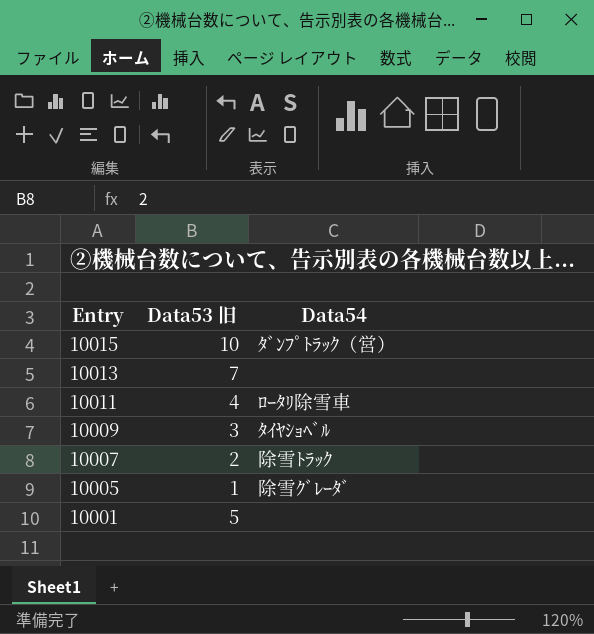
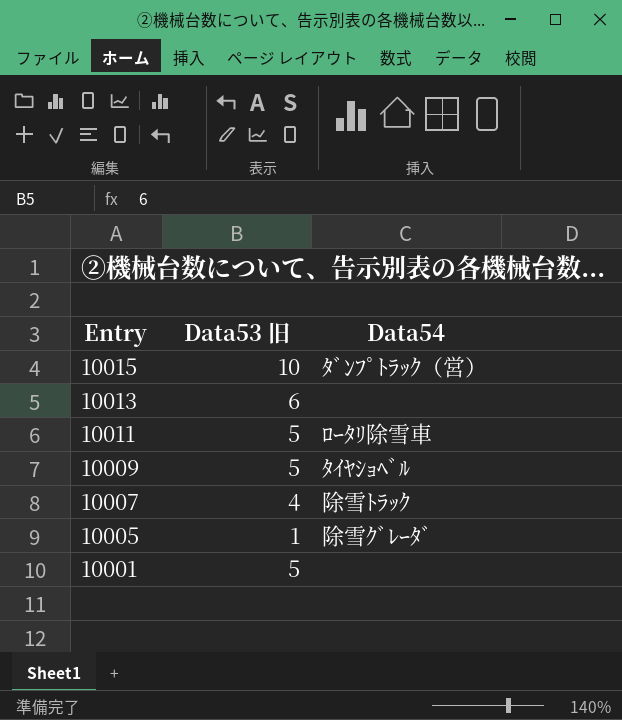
10013 | Data53 旧: 7 -> 6
10011 | Data53 旧: 4 -> 5
10009 | Data53 旧: 3 -> 5
10007 | Data53 旧: 2 -> 4

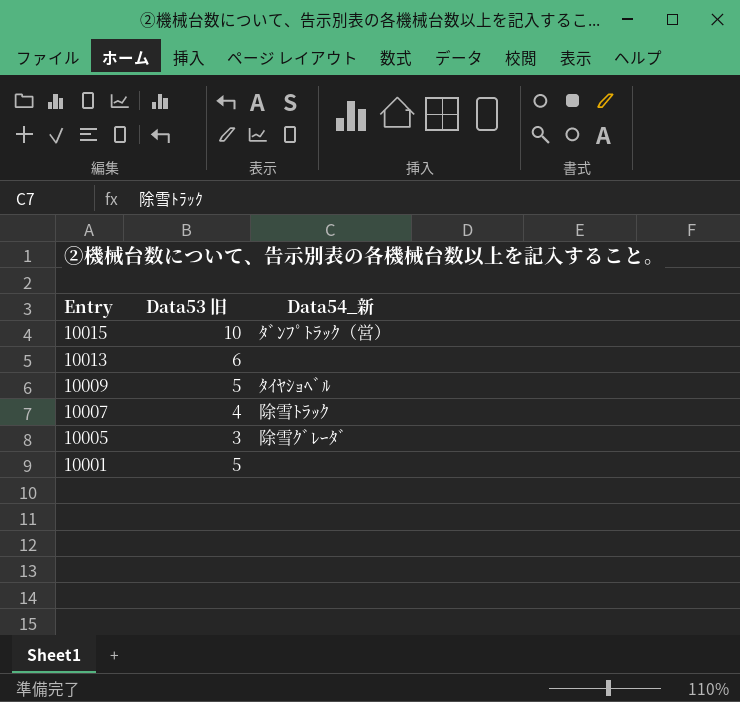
column name: Data54 -> Data54_新
row 10011: 5 | ﾛｰﾀﾘ除雪車 -> none
10005 | Data53 旧: 1 -> 3

